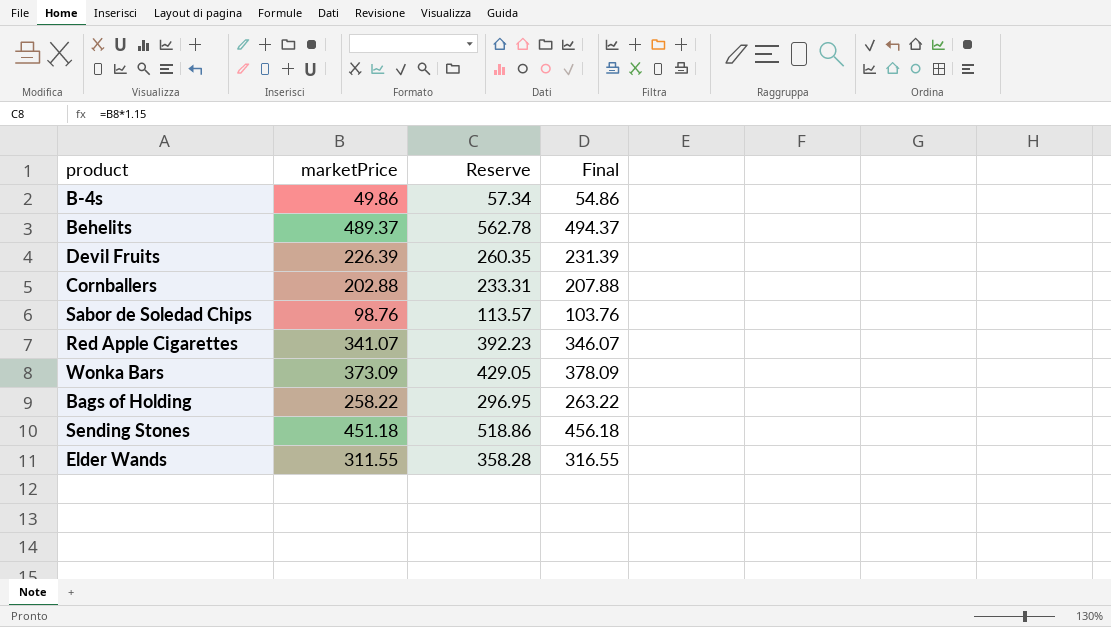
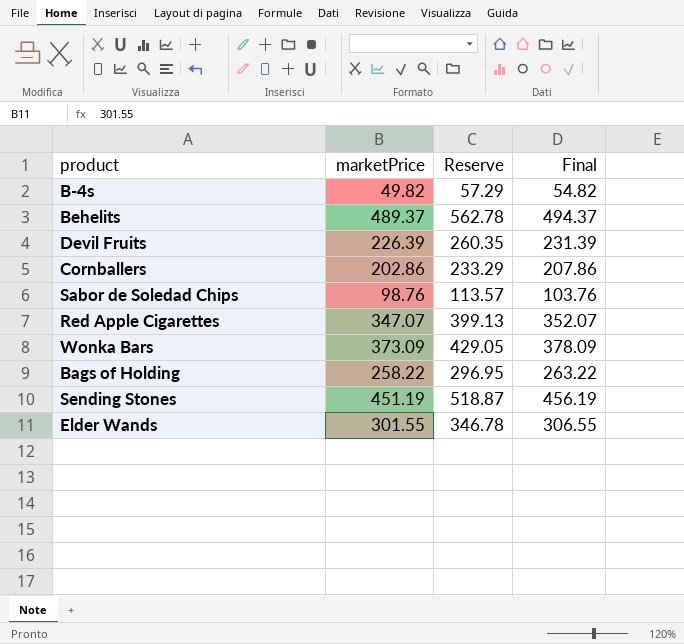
B-4s | marketPrice: 49.86 -> 49.82
B-4s | Reserve: 57.34 -> 57.29
B-4s | Final: 54.86 -> 54.82
Cornballers | marketPrice: 202.88 -> 202.86
Cornballers | Reserve: 233.31 -> 233.29
Cornballers | Final: 207.88 -> 207.86
Red Apple Cigarettes | marketPrice: 341.07 -> 347.07
Red Apple Cigarettes | Reserve: 392.23 -> 399.13
Red Apple Cigarettes | Final: 346.07 -> 352.07
Sending Stones | marketPrice: 451.18 -> 451.19
Sending Stones | Reserve: 518.86 -> 518.87
Sending Stones | Final: 456.18 -> 456.19
Elder Wands | marketPrice: 311.55 -> 301.55
Elder Wands | Reserve: 358.28 -> 346.78
Elder Wands | Final: 316.55 -> 306.55

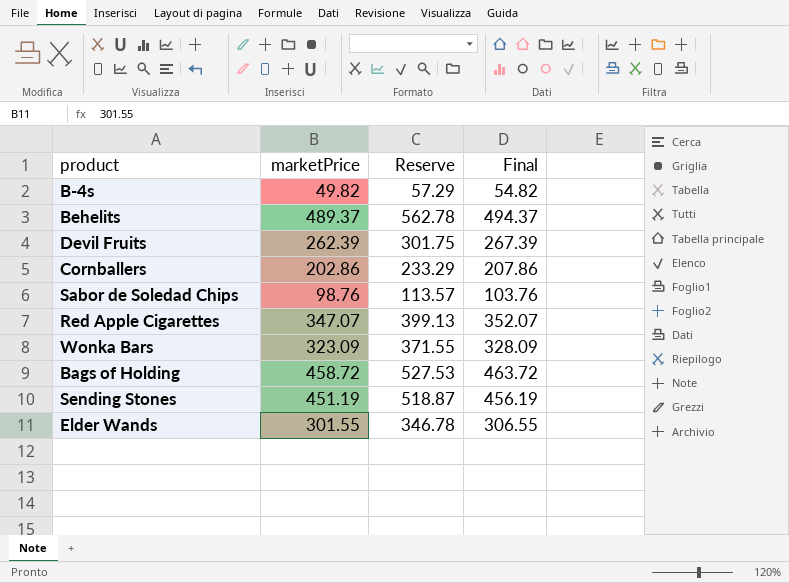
Devil Fruits | marketPrice: 226.39 -> 262.39
Devil Fruits | Reserve: 260.35 -> 301.75
Devil Fruits | Final: 231.39 -> 267.39
Wonka Bars | marketPrice: 373.09 -> 323.09
Wonka Bars | Reserve: 429.05 -> 371.55
Wonka Bars | Final: 378.09 -> 328.09
Bags of Holding | marketPrice: 258.22 -> 458.72
Bags of Holding | Reserve: 296.95 -> 527.53
Bags of Holding | Final: 263.22 -> 463.72

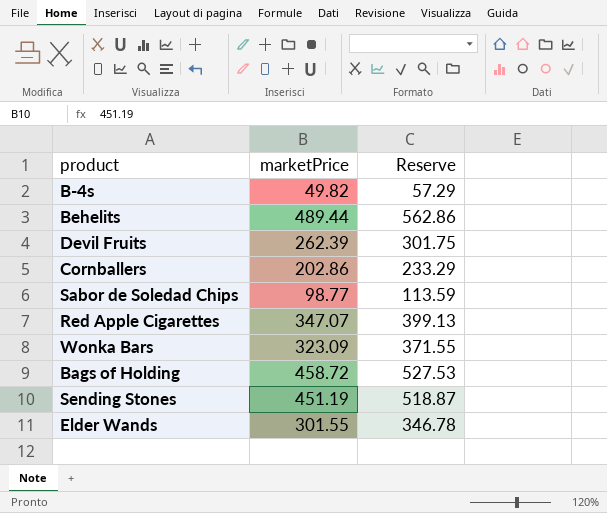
column Final | formula: [marketPrice] + 5 -> none
Behelits | marketPrice: 489.37 -> 489.44
Behelits | Reserve: 562.78 -> 562.86
Sabor de Soledad Chips | marketPrice: 98.76 -> 98.77
Sabor de Soledad Chips | Reserve: 113.57 -> 113.59

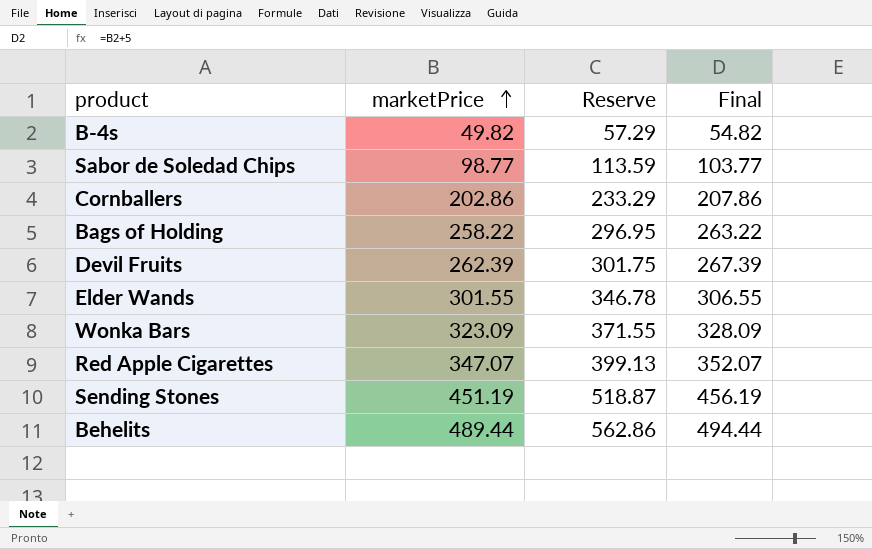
row order: none -> marketPrice ascending
column Final | formula: none -> [marketPrice] + 5
Bags of Holding | marketPrice: 458.72 -> 258.22
Bags of Holding | Reserve: 527.53 -> 296.95

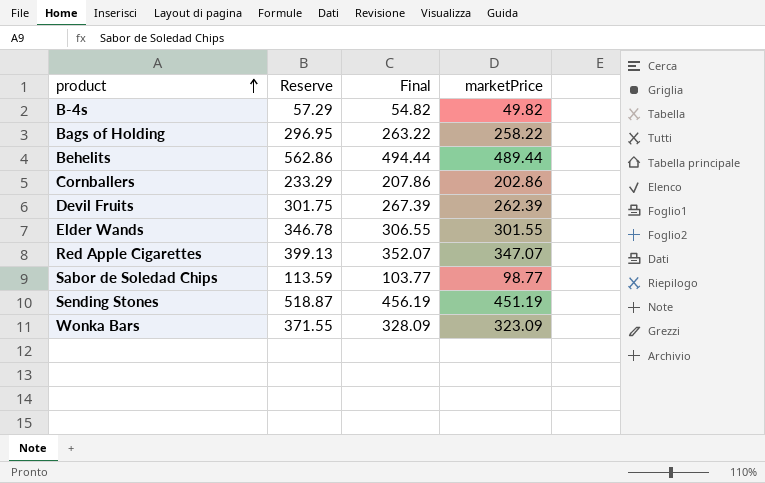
row order: marketPrice ascending -> product ascending
column marketPrice | position: 2 -> 4

